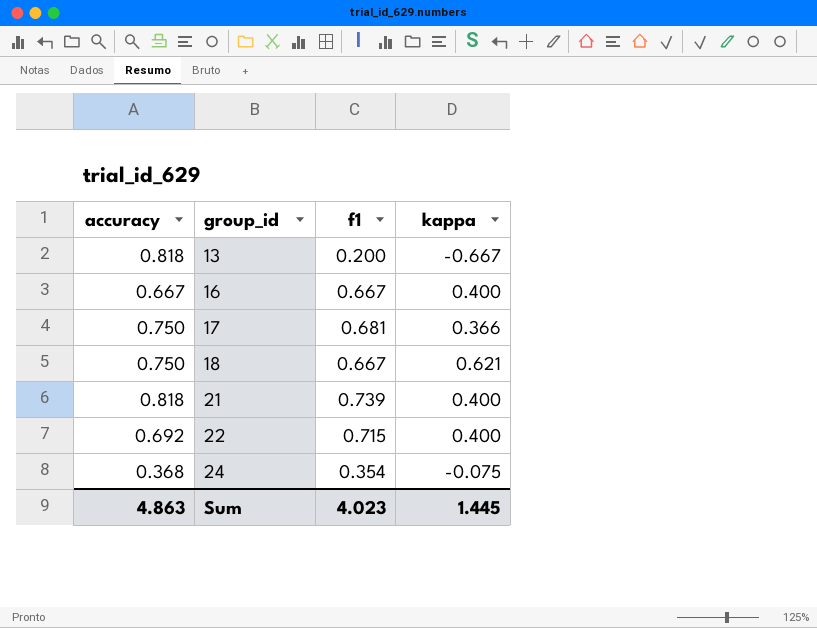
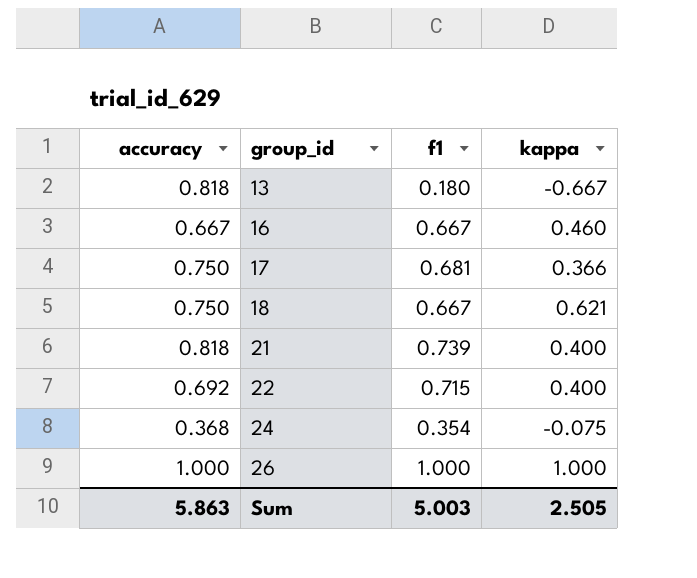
13 | f1: 0.200 -> 0.180
16 | kappa: 0.400 -> 0.460
row 26: none -> 1.000 | 1.000 | 1.000
Sum | accuracy: 4.863 -> 5.863
Sum | f1: 4.023 -> 5.003
Sum | kappa: 1.445 -> 2.505

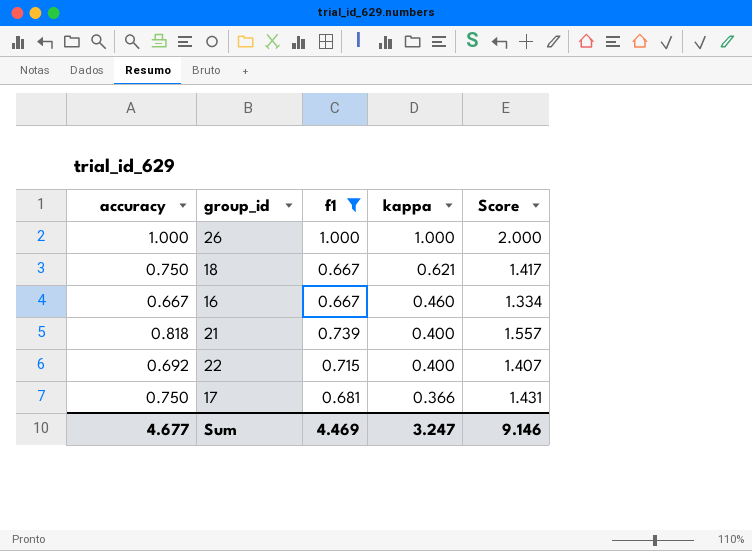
filter: none -> f1 >= 0.667
row order: group_id ascending -> kappa descending
column Score | formula: none -> [accuracy] + [f1]
Sum | accuracy: 5.863 -> 4.677
Sum | f1: 5.003 -> 4.469
Sum | kappa: 2.505 -> 3.247

